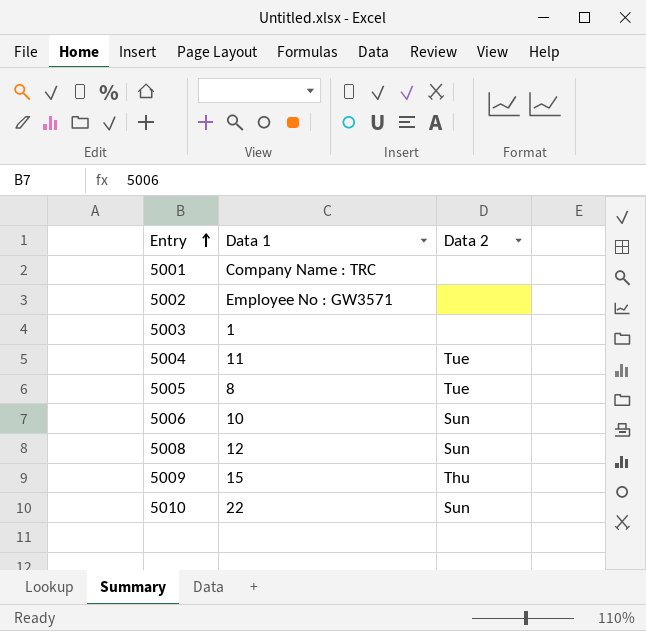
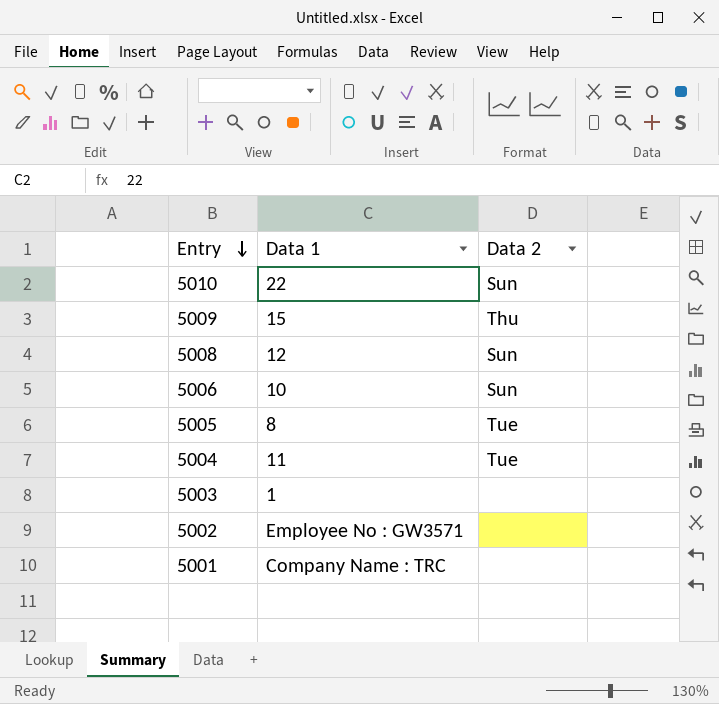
row order: Entry ascending -> Entry descending

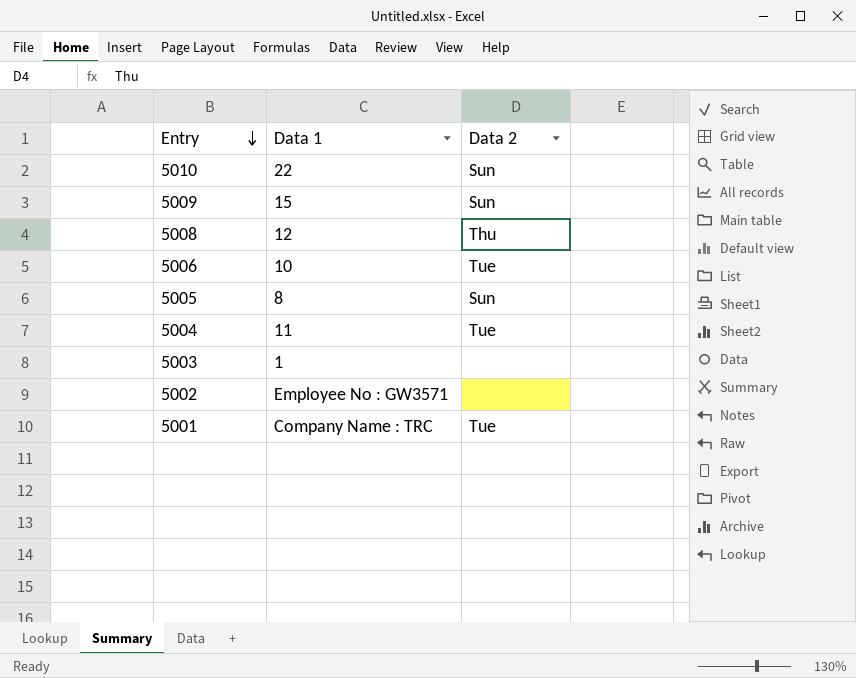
5009 | Data 2: Thu -> Sun
5008 | Data 2: Sun -> Thu
5006 | Data 2: Sun -> Tue
5005 | Data 2: Tue -> Sun
5001 | Data 2: none -> Tue

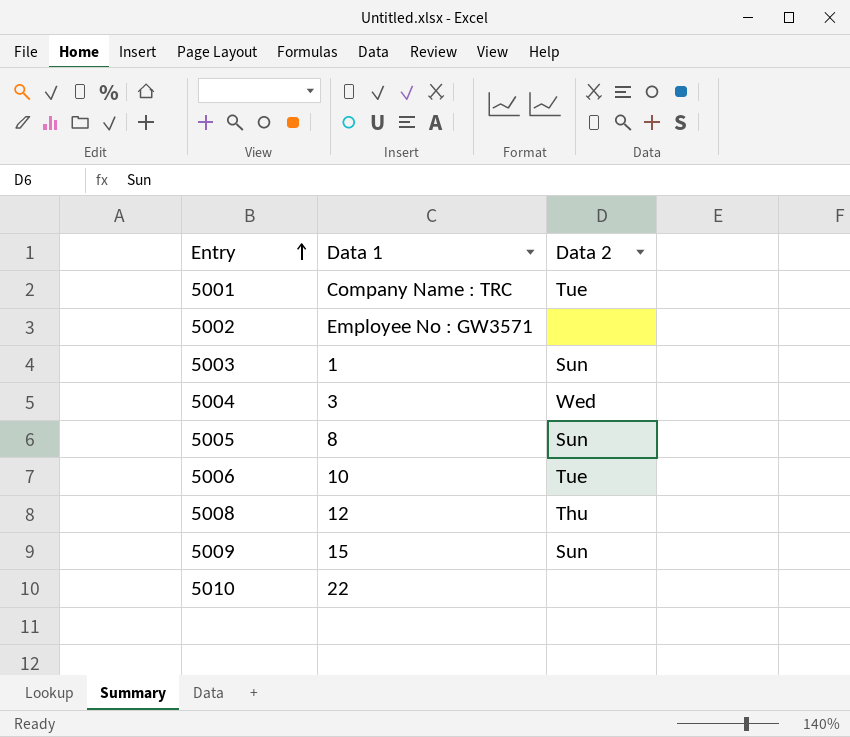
row order: Entry descending -> Entry ascending
5003 | Data 2: none -> Sun
5004 | Data 1: 11 -> 3
5004 | Data 2: Tue -> Wed
5010 | Data 2: Sun -> none

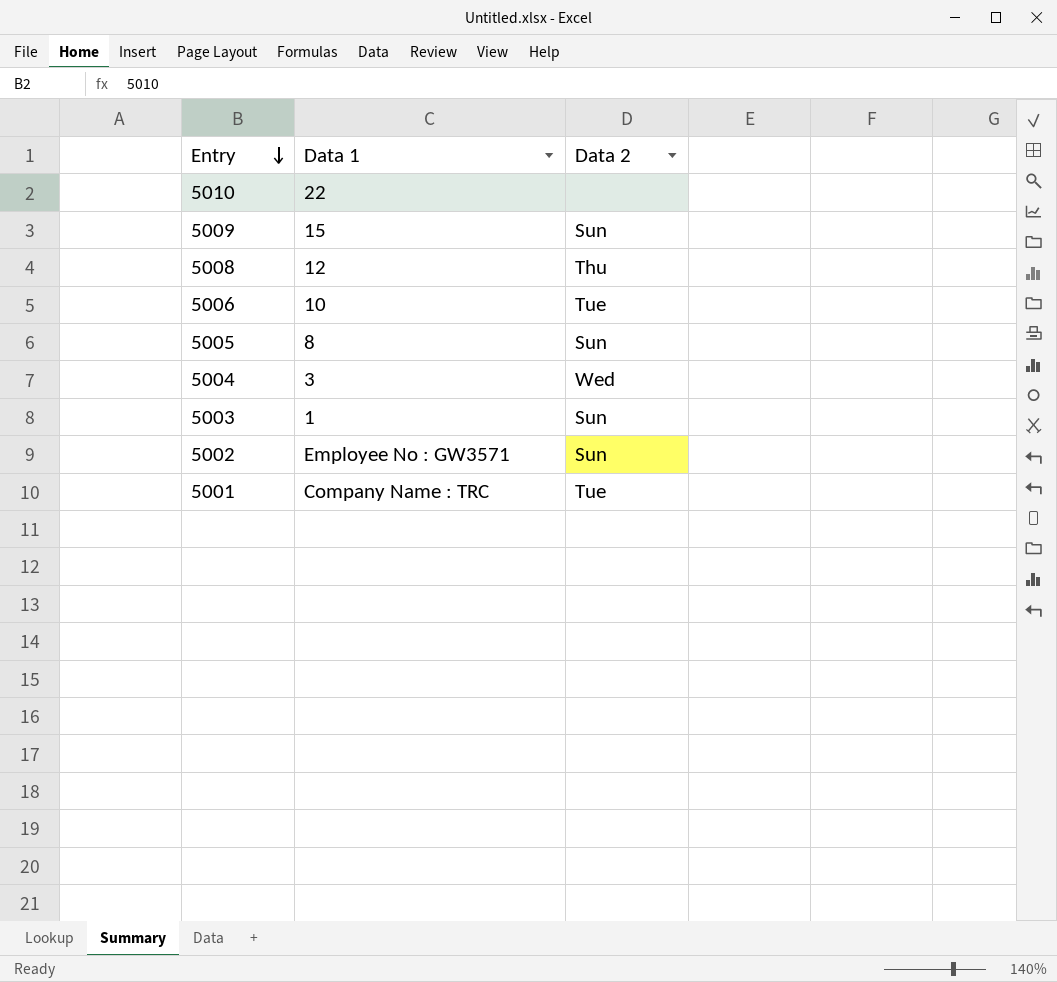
row order: Entry ascending -> Entry descending
5002 | Data 2: none -> Sun

